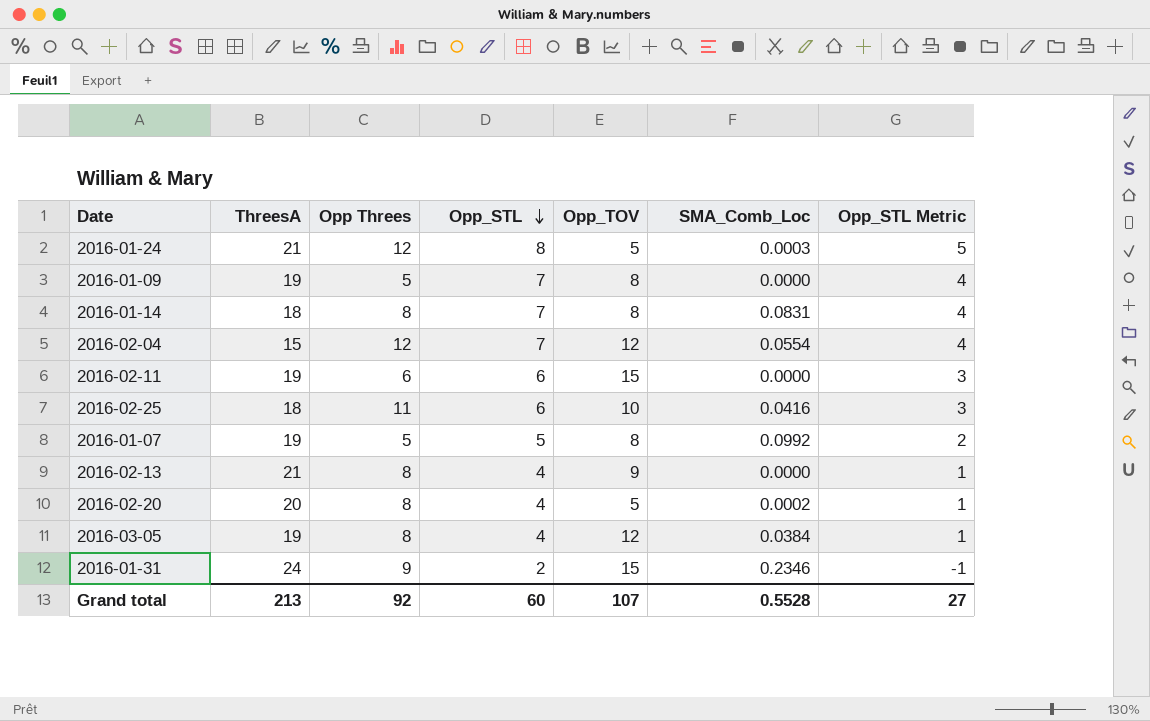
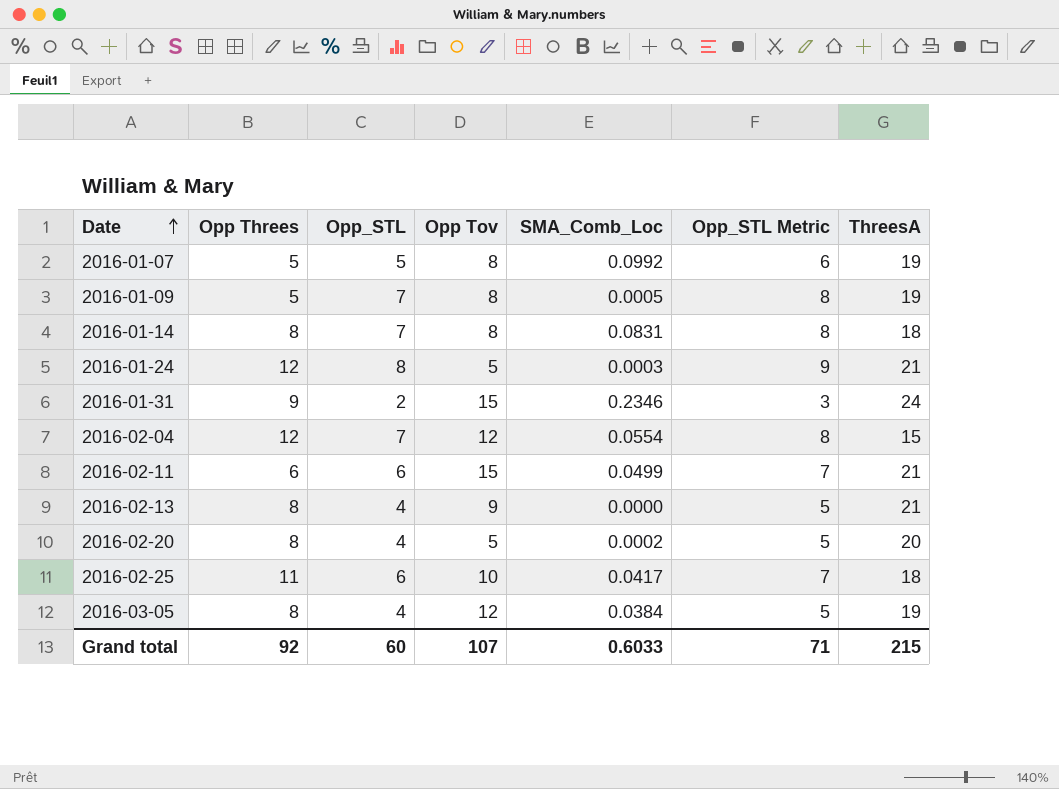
row order: Opp_STL descending -> Date ascending
column name: Opp_TOV -> Opp Tov
column Opp_STL Metric | formula: [Opp_STL] - 3 -> [Opp_STL] + 1
column ThreesA | position: 2 -> 7
2016-01-09 | SMA_Comb_Loc: 0.0000 -> 0.0005
2016-02-11 | SMA_Comb_Loc: 0.0000 -> 0.0499
2016-02-11 | ThreesA: 19 -> 21
2016-02-25 | SMA_Comb_Loc: 0.0416 -> 0.0417
Grand total | SMA_Comb_Loc: 0.5528 -> 0.6033
Grand total | Opp_STL Metric: 27 -> 71
Grand total | ThreesA: 213 -> 215

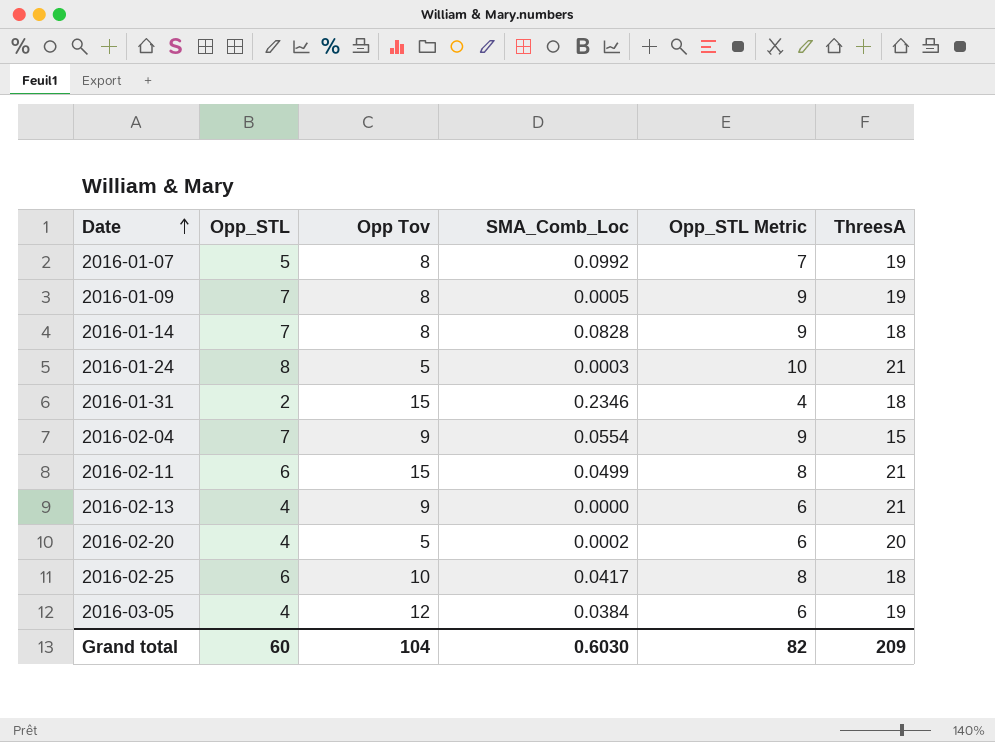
column Opp Threes | position: 2 -> none
column Opp_STL Metric | formula: [Opp_STL] + 1 -> [Opp_STL] + 2
2016-01-14 | SMA_Comb_Loc: 0.0831 -> 0.0828
2016-01-31 | ThreesA: 24 -> 18
2016-02-04 | Opp Tov: 12 -> 9
Grand total | Opp Tov: 107 -> 104
Grand total | SMA_Comb_Loc: 0.6033 -> 0.6030
Grand total | Opp_STL Metric: 71 -> 82
Grand total | ThreesA: 215 -> 209

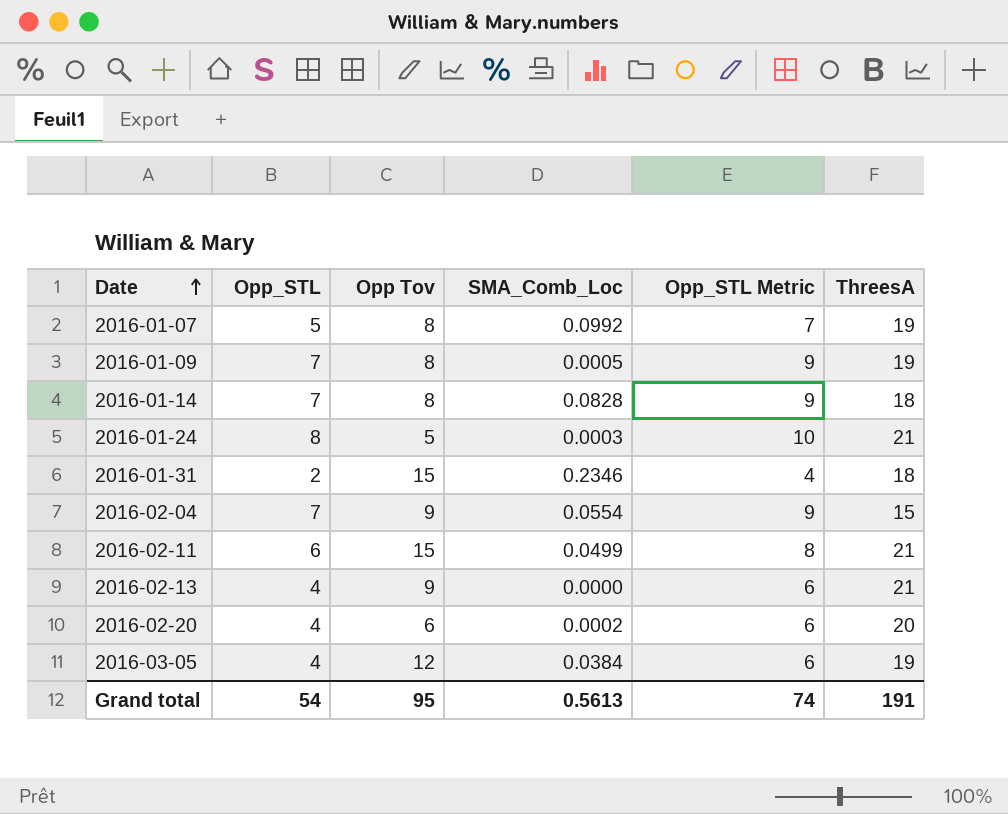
row 2016-02-25: 6 | 10 | 0.0417 | 8 | 18 -> none
2016-02-20 | Opp Tov: 5 -> 6
Grand total | Opp_STL: 60 -> 54
Grand total | Opp Tov: 104 -> 95
Grand total | SMA_Comb_Loc: 0.6030 -> 0.5613
Grand total | Opp_STL Metric: 82 -> 74
Grand total | ThreesA: 209 -> 191

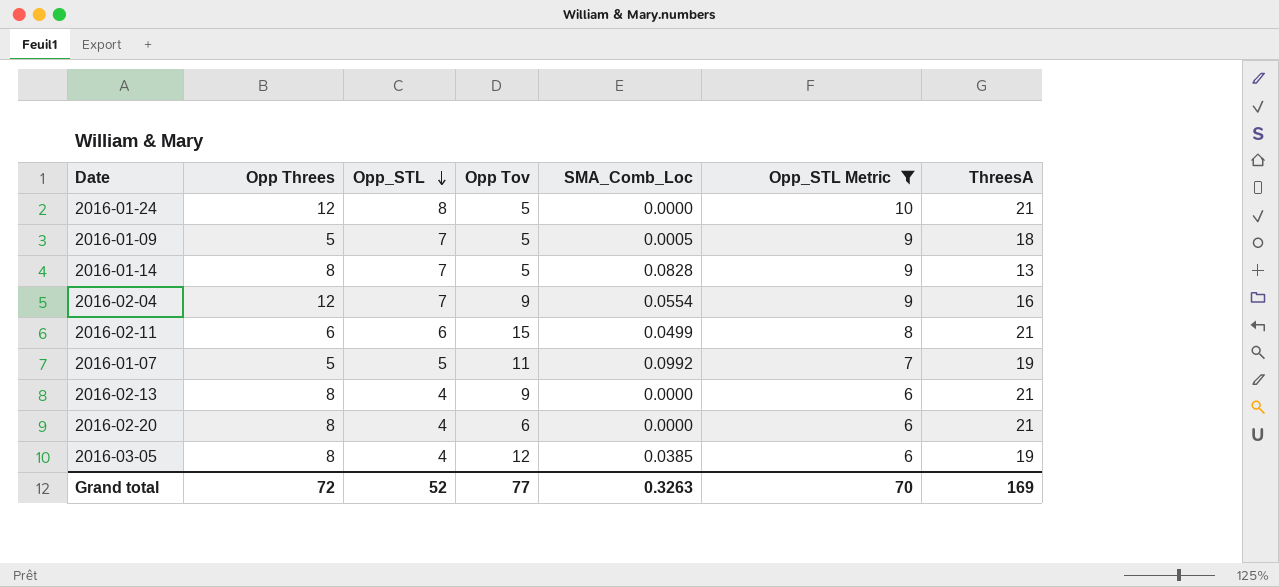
filter: none -> Opp_STL Metric != 4
row order: Date ascending -> Opp_STL descending
column Opp Threes | position: none -> 2
2016-01-24 | SMA_Comb_Loc: 0.0003 -> 0.0000
2016-01-09 | Opp Tov: 8 -> 5
2016-01-09 | ThreesA: 19 -> 18
2016-01-14 | Opp Tov: 8 -> 5
2016-01-14 | ThreesA: 18 -> 13
2016-02-04 | ThreesA: 15 -> 16
2016-01-07 | Opp Tov: 8 -> 11
2016-02-20 | SMA_Comb_Loc: 0.0002 -> 0.0000
2016-02-20 | ThreesA: 20 -> 21
2016-03-05 | SMA_Comb_Loc: 0.0384 -> 0.0385
Grand total | Opp_STL: 54 -> 52
Grand total | Opp Tov: 95 -> 77
Grand total | SMA_Comb_Loc: 0.5613 -> 0.3263
Grand total | Opp_STL Metric: 74 -> 70
Grand total | ThreesA: 191 -> 169

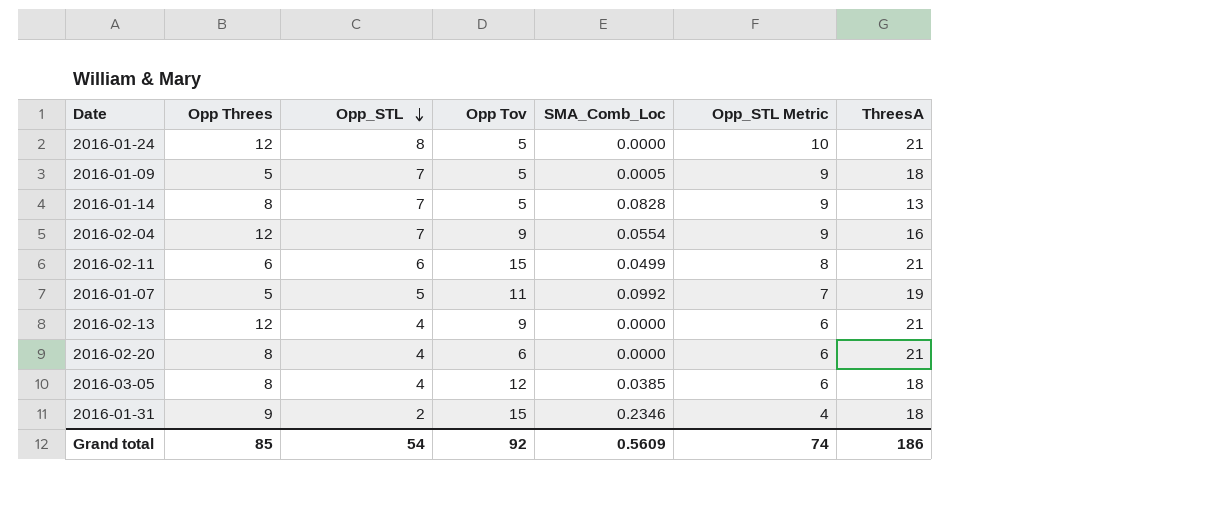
filter: Opp_STL Metric != 4 -> none
2016-02-13 | Opp Threes: 8 -> 12
2016-03-05 | ThreesA: 19 -> 18
Grand total | Opp Threes: 72 -> 85
Grand total | Opp_STL: 52 -> 54
Grand total | Opp Tov: 77 -> 92
Grand total | SMA_Comb_Loc: 0.3263 -> 0.5609
Grand total | Opp_STL Metric: 70 -> 74
Grand total | ThreesA: 169 -> 186

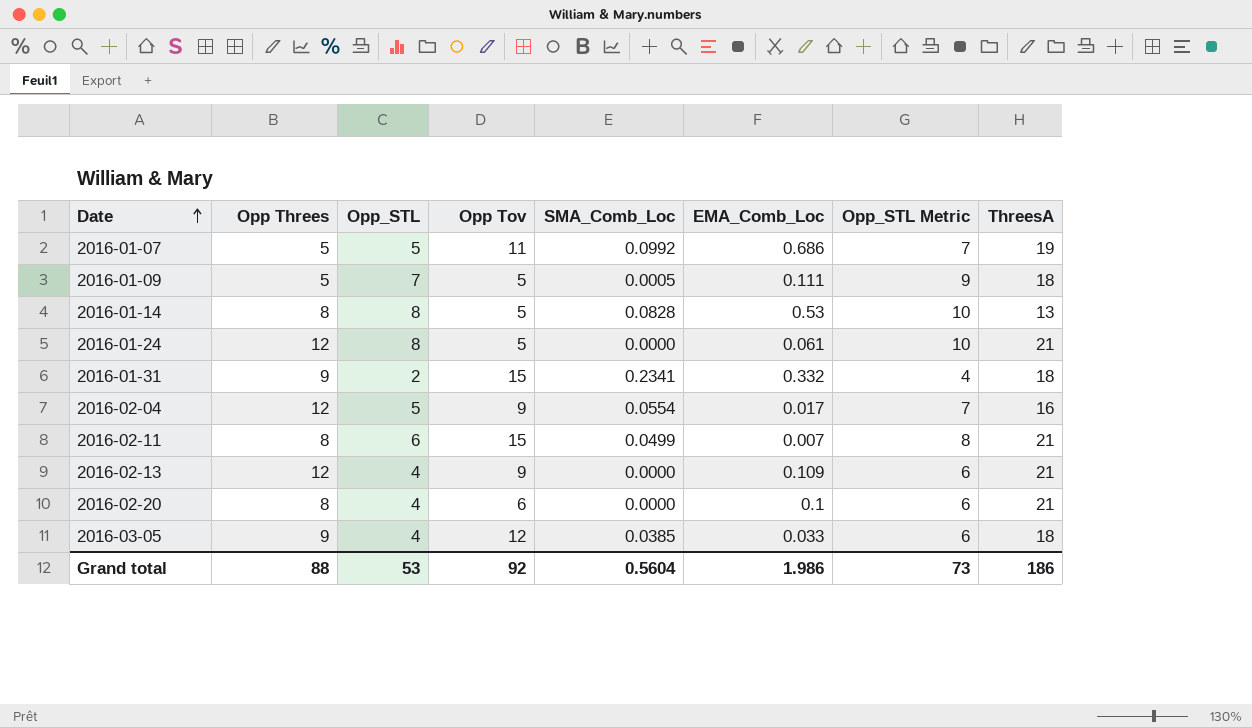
row order: Opp_STL descending -> Date ascending
column EMA_Comb_Loc | position: none -> 6
2016-01-14 | Opp_STL: 7 -> 8
2016-01-14 | Opp_STL Metric: 9 -> 10
2016-01-31 | SMA_Comb_Loc: 0.2346 -> 0.2341
2016-02-04 | Opp_STL: 7 -> 5
2016-02-04 | Opp_STL Metric: 9 -> 7
2016-02-11 | Opp Threes: 6 -> 8
2016-03-05 | Opp Threes: 8 -> 9
Grand total | Opp Threes: 85 -> 88
Grand total | Opp_STL: 54 -> 53
Grand total | SMA_Comb_Loc: 0.5609 -> 0.5604
Grand total | Opp_STL Metric: 74 -> 73

